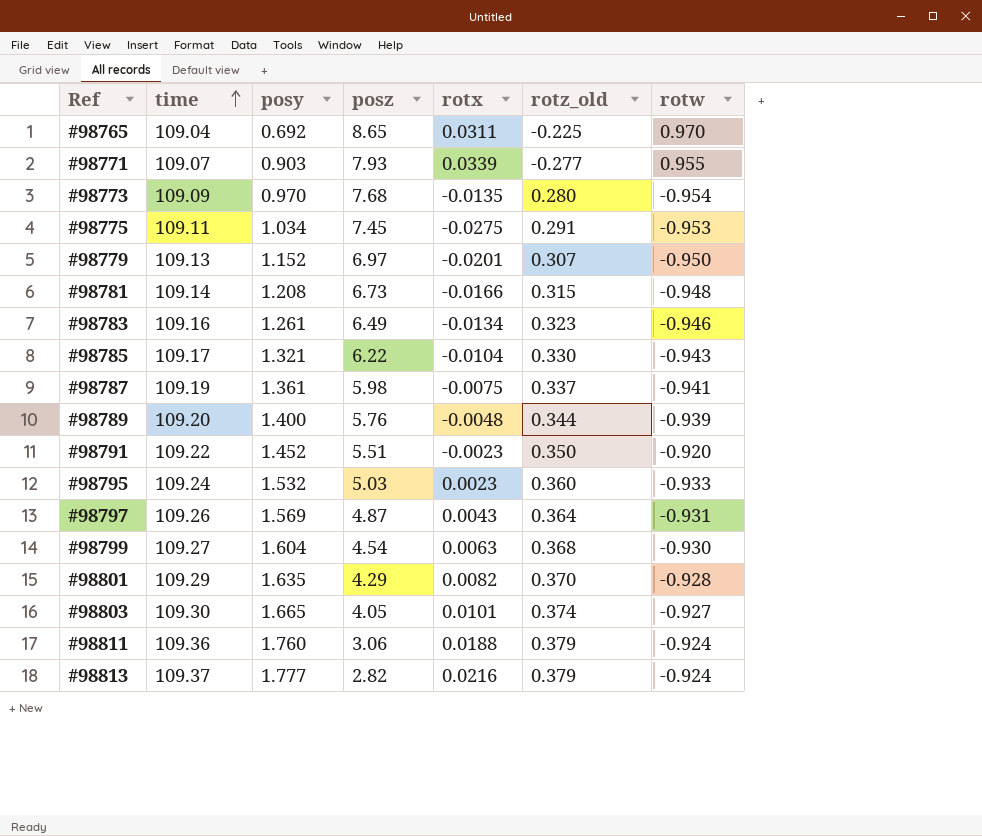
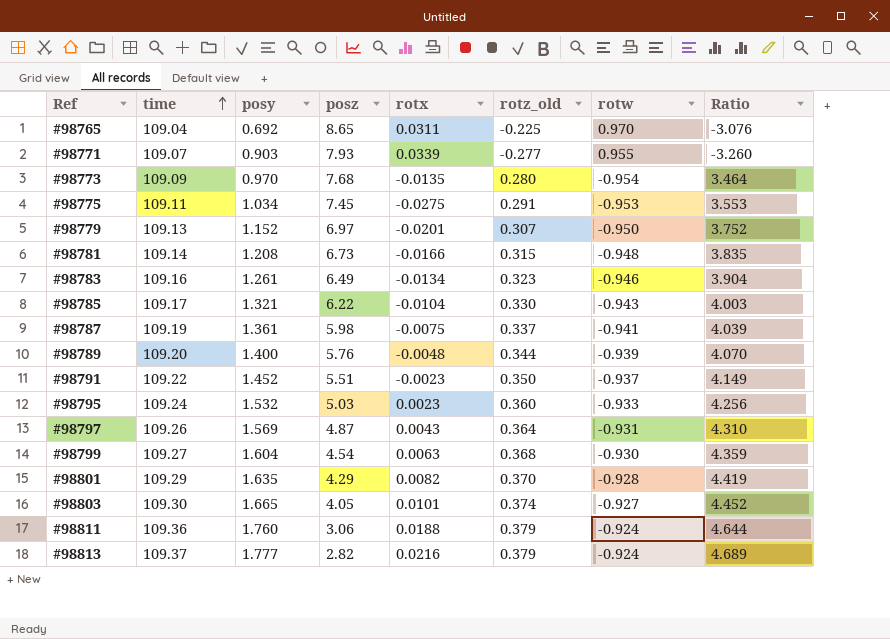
column Ratio | formula: none -> [posy] / [rotz_old]
#98791 | rotw: -0.920 -> -0.937

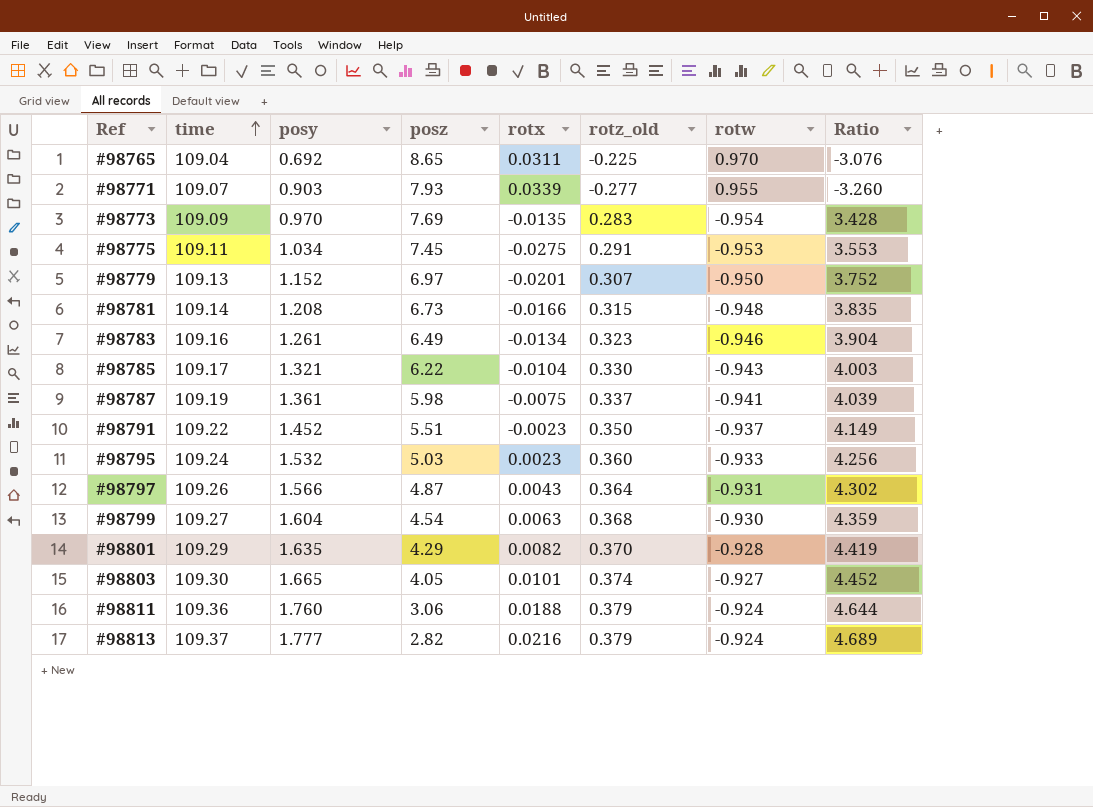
row #98789: 109.20 | 1.400 | 5.76 | -0.0048 | 0.344 | -0.939 | 4.070 -> none
#98773 | posz: 7.68 -> 7.69
#98773 | rotz_old: 0.280 -> 0.283
#98773 | Ratio: 3.464 -> 3.428
#98797 | posy: 1.569 -> 1.566
#98797 | Ratio: 4.310 -> 4.302

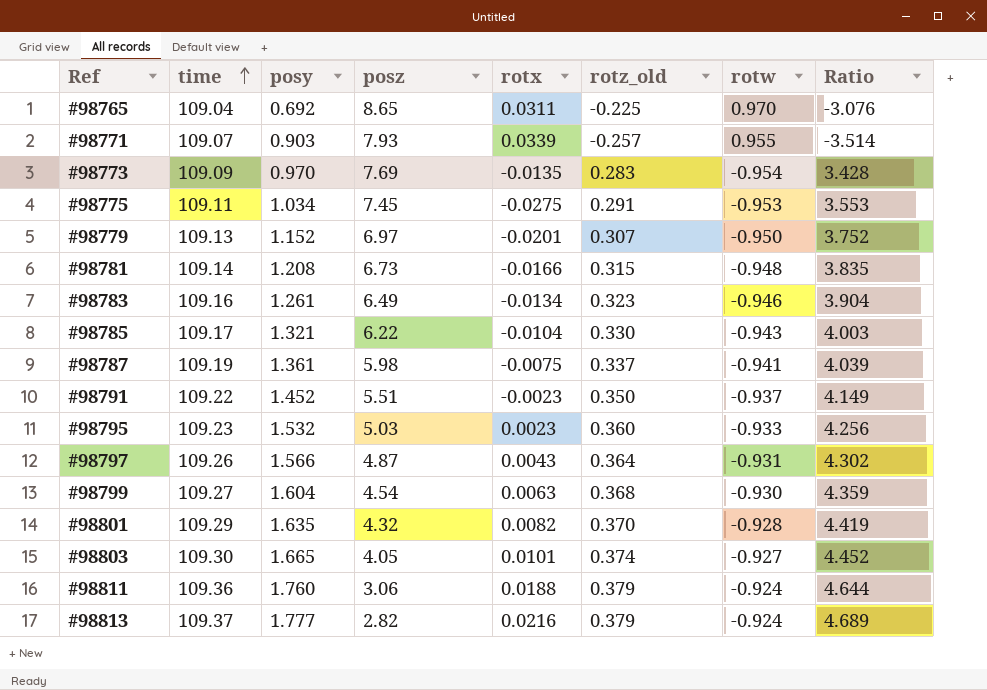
#98771 | rotz_old: -0.277 -> -0.257
#98771 | Ratio: -3.260 -> -3.514
#98795 | time: 109.24 -> 109.23
#98801 | posz: 4.29 -> 4.32

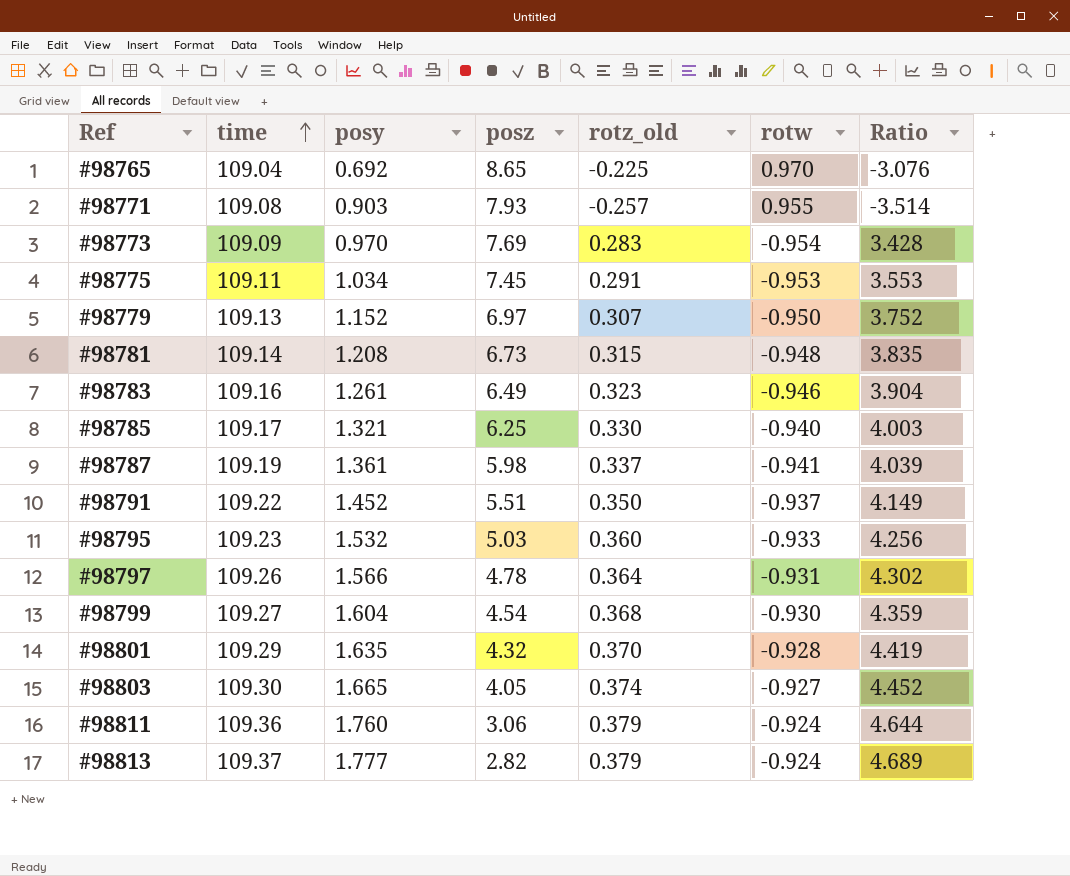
column rotx | position: 5 -> none
#98771 | time: 109.07 -> 109.08
#98785 | posz: 6.22 -> 6.25
#98785 | rotw: -0.943 -> -0.940
#98797 | posz: 4.87 -> 4.78

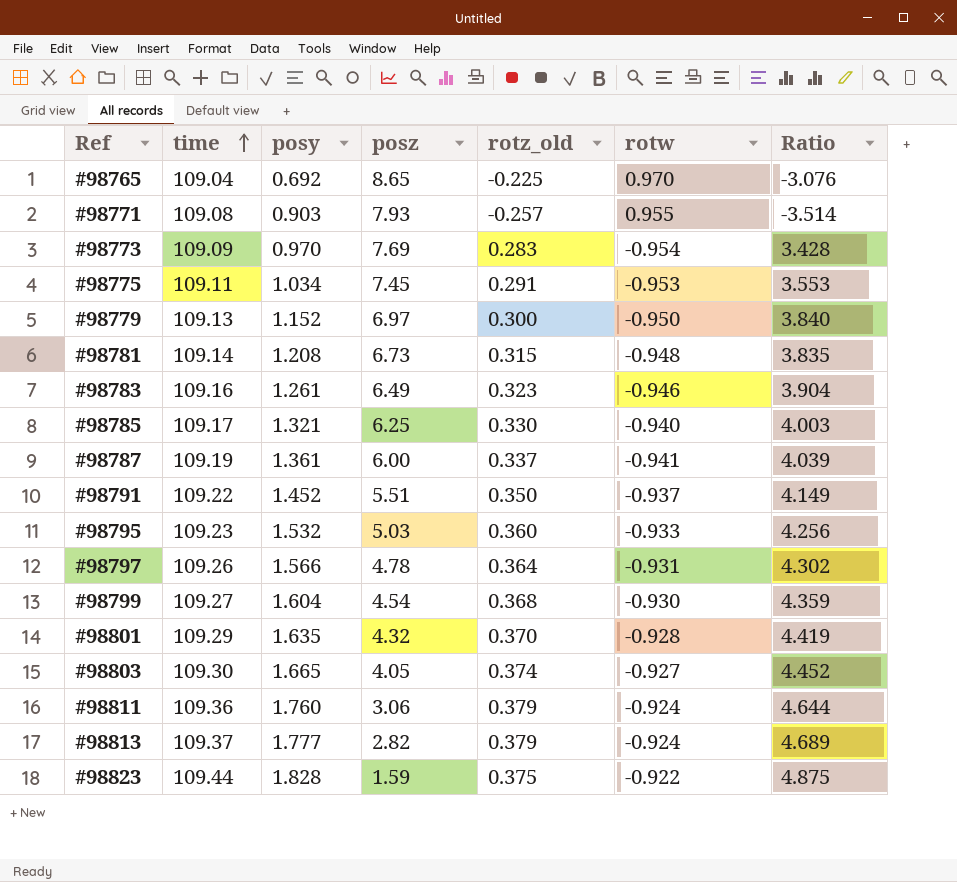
#98779 | rotz_old: 0.307 -> 0.300
#98779 | Ratio: 3.752 -> 3.840
#98787 | posz: 5.98 -> 6.00
row #98823: none -> 109.44 | 1.828 | 1.59 | 0.375 | -0.922 | 4.875

